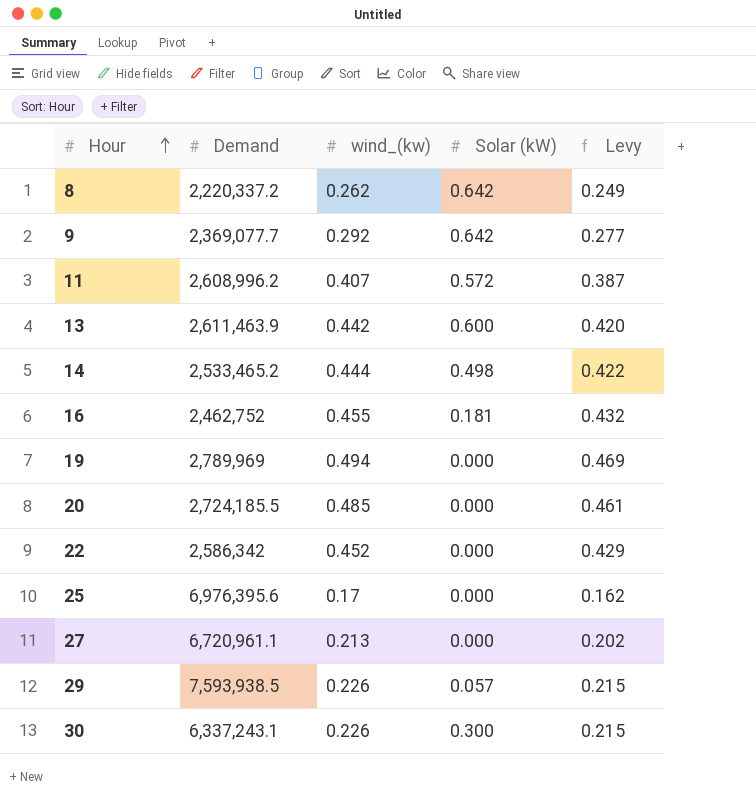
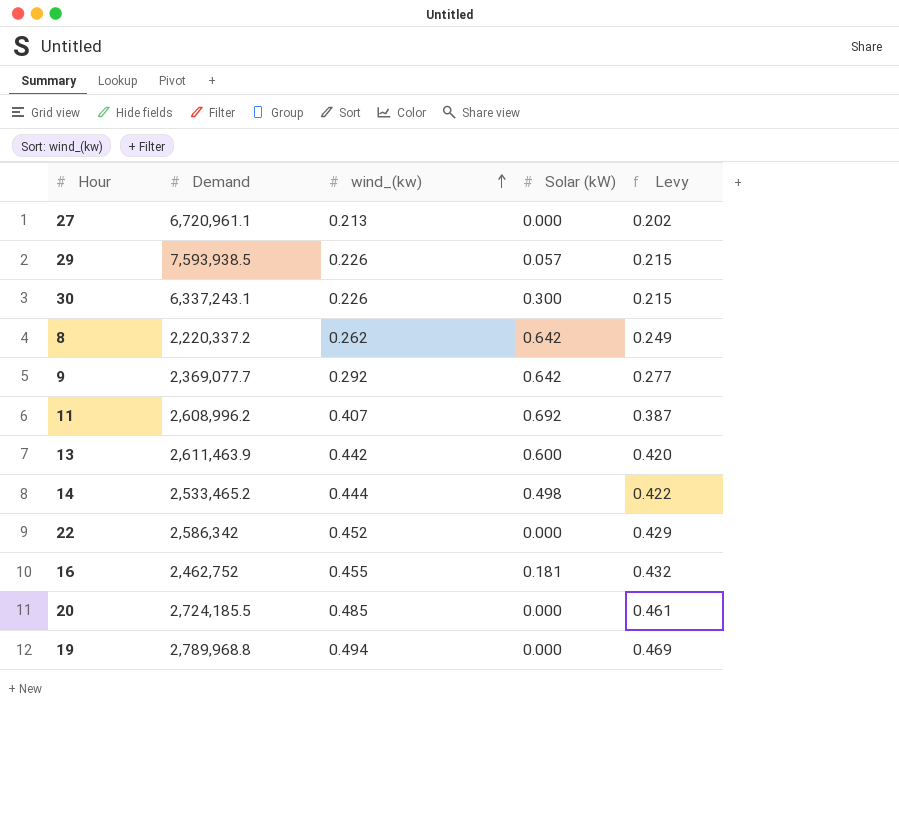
row order: Hour ascending -> wind_(kw) ascending
row 25: 6,976,395.6 | 0.17 | 0.000 | 0.162 -> none
11 | Solar (kW): 0.572 -> 0.692
19 | Demand: 2,789,969 -> 2,789,968.8

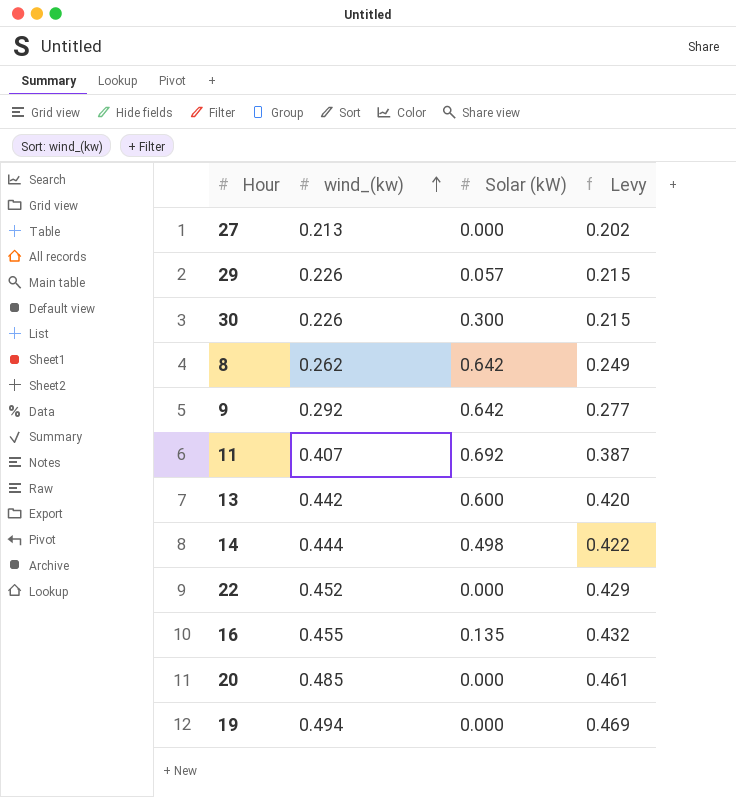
column Demand | position: 2 -> none
16 | Solar (kW): 0.181 -> 0.135

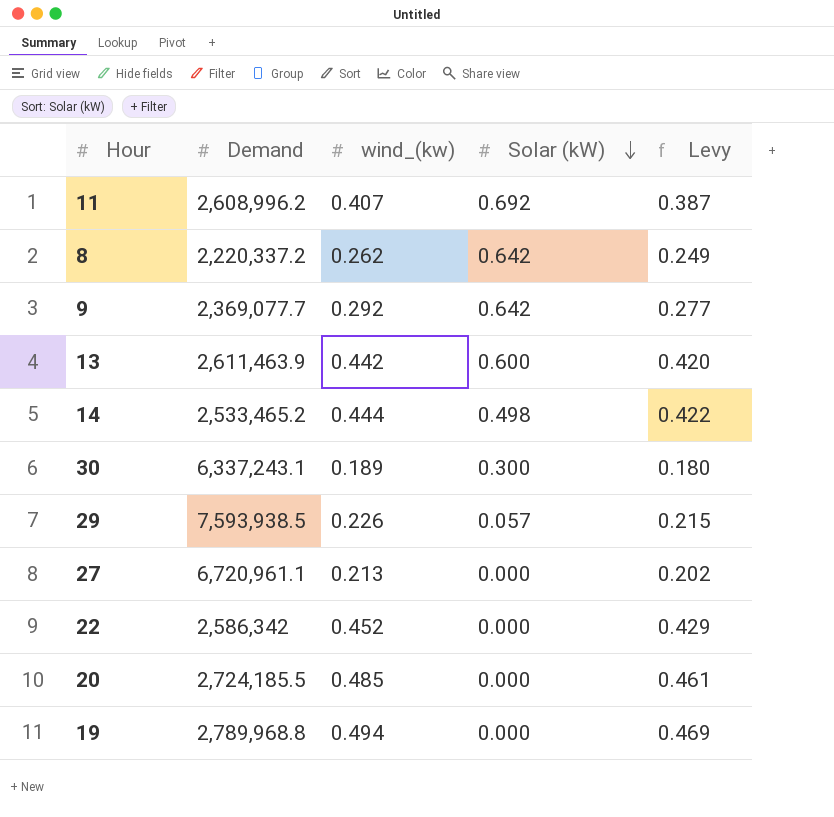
row order: wind_(kw) ascending -> Solar (kW) descending
column Demand | position: none -> 2
row 16: 0.455 | 0.135 | 0.432 -> none
30 | wind_(kw): 0.226 -> 0.189
30 | Levy: 0.215 -> 0.180

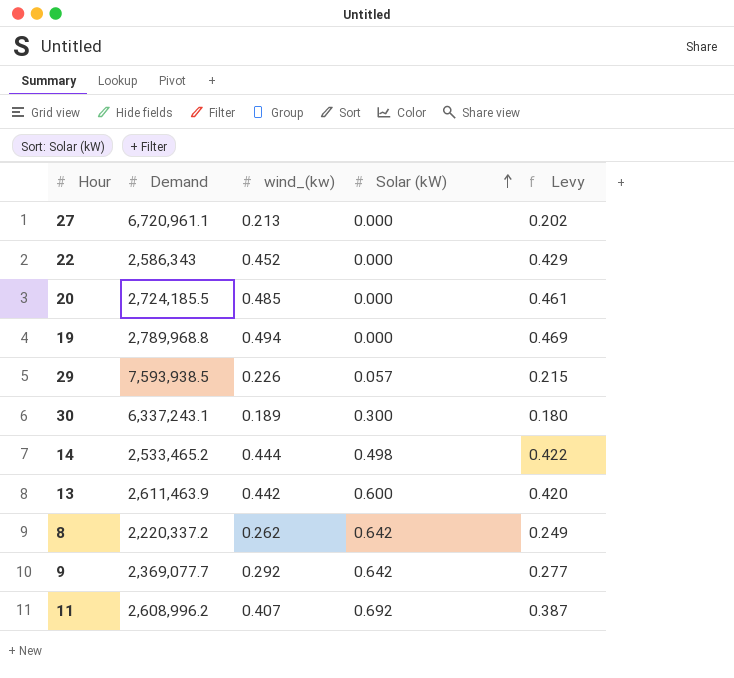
row order: Solar (kW) descending -> Solar (kW) ascending
22 | Demand: 2,586,342 -> 2,586,343

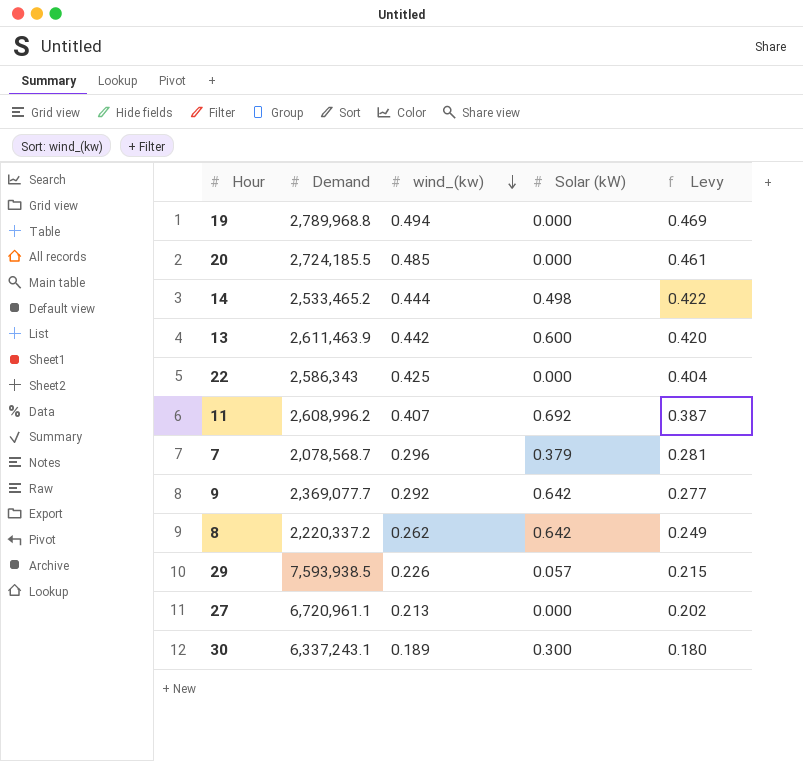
row order: Solar (kW) ascending -> wind_(kw) descending
22 | wind_(kw): 0.452 -> 0.425
22 | Levy: 0.429 -> 0.404
row 7: none -> 2,078,568.7 | 0.296 | 0.379 | 0.281

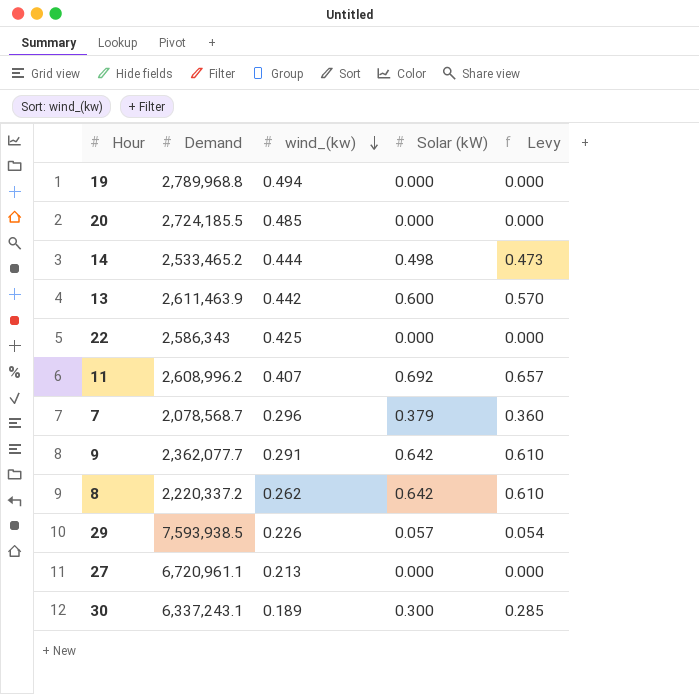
column Levy | formula: [wind_(kw)] * 0.95 -> [Solar (kW)] * 0.95
9 | Demand: 2,369,077.7 -> 2,362,077.7
9 | wind_(kw): 0.292 -> 0.291

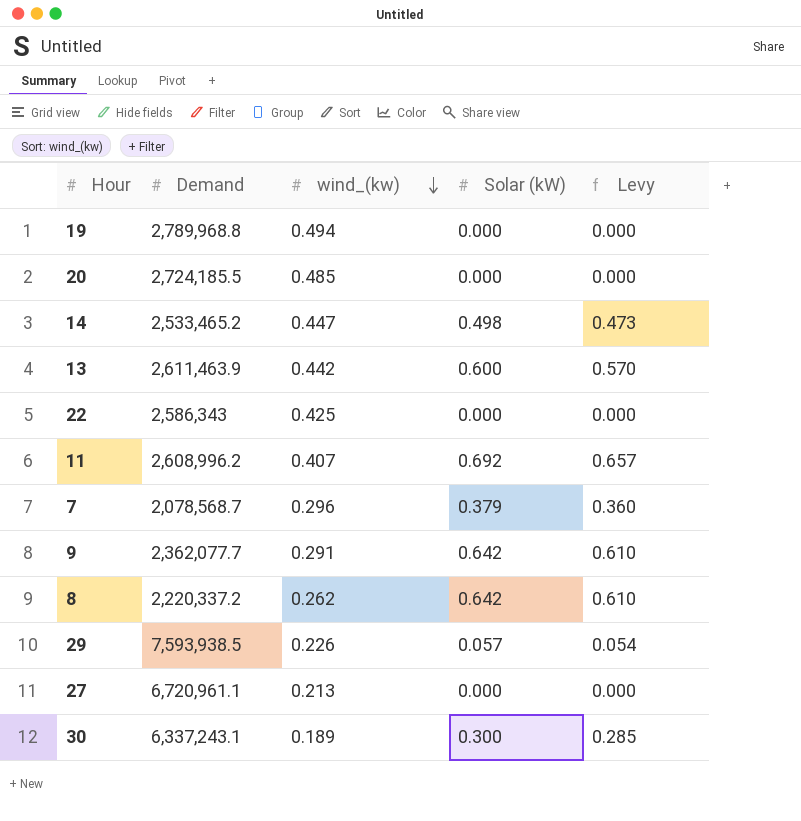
14 | wind_(kw): 0.444 -> 0.447

